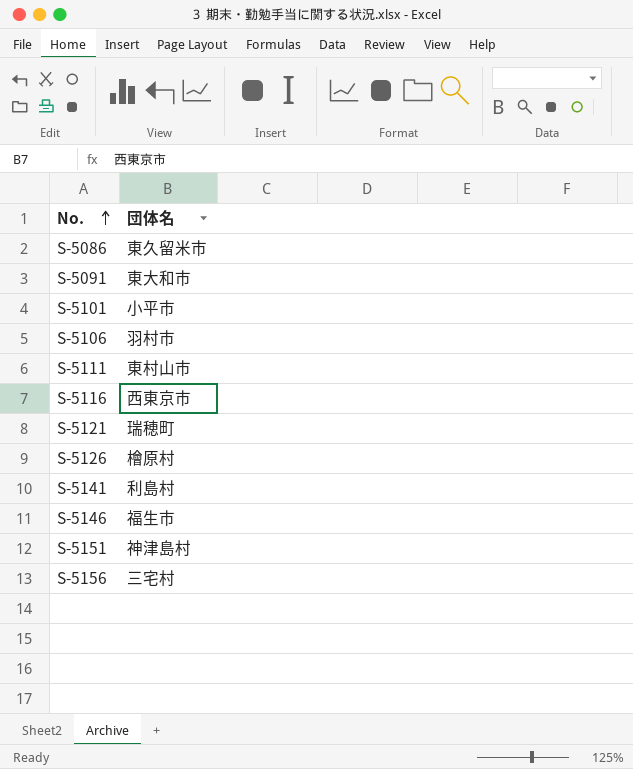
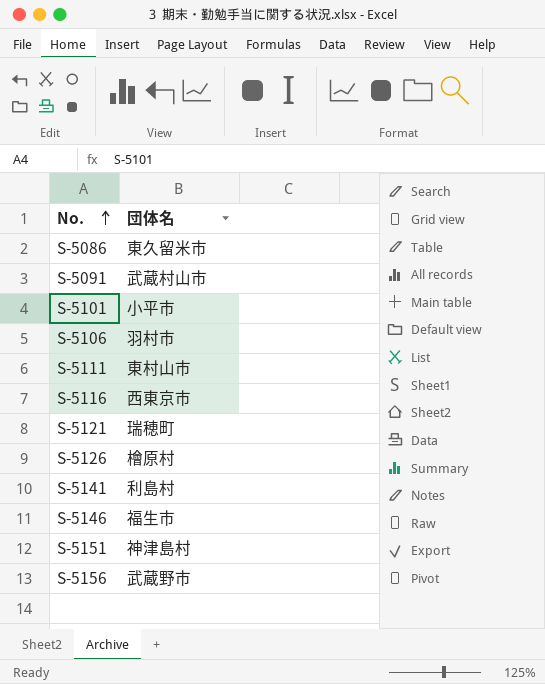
S-5091 | 団体名: 東大和市 -> 武蔵村山市
S-5156 | 団体名: 三宅村 -> 武蔵野市

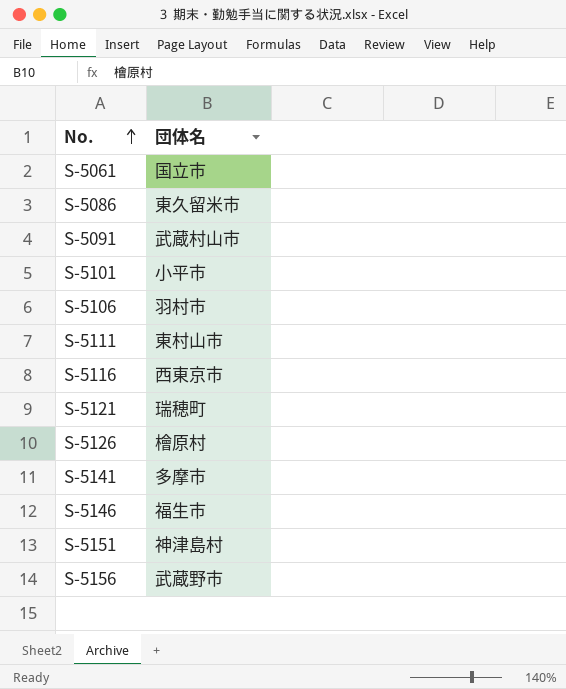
row S-5061: none -> 国立市
S-5141 | 団体名: 利島村 -> 多摩市

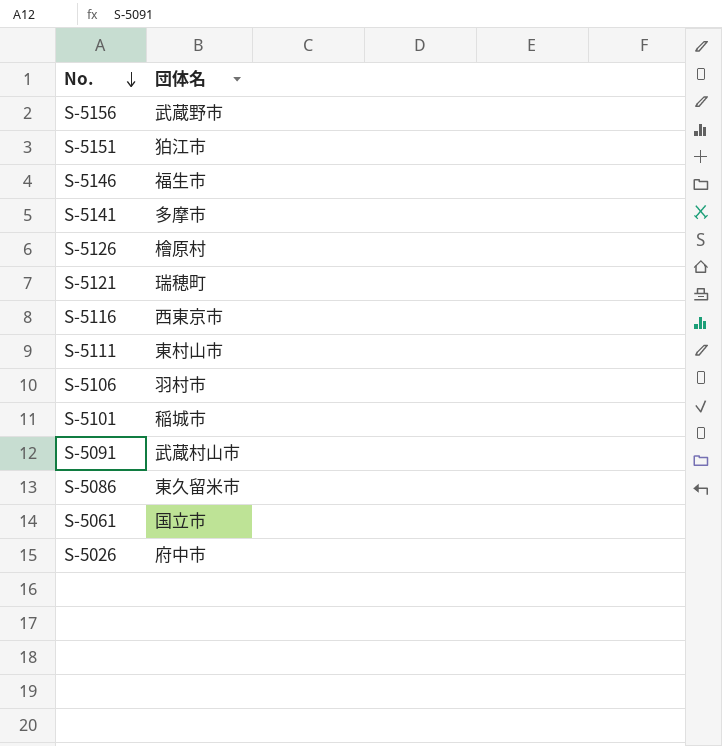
row order: No. ascending -> No. descending
S-5151 | 団体名: 神津島村 -> 狛江市
S-5101 | 団体名: 小平市 -> 稲城市
row S-5026: none -> 府中市

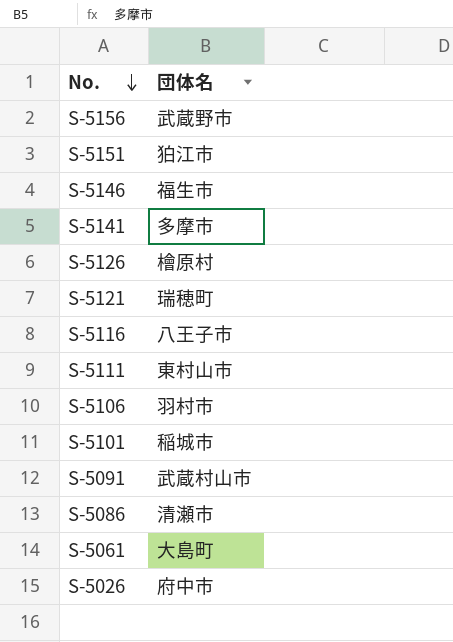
S-5116 | 団体名: 西東京市 -> 八王子市
S-5086 | 団体名: 東久留米市 -> 清瀬市
S-5061 | 団体名: 国立市 -> 大島町

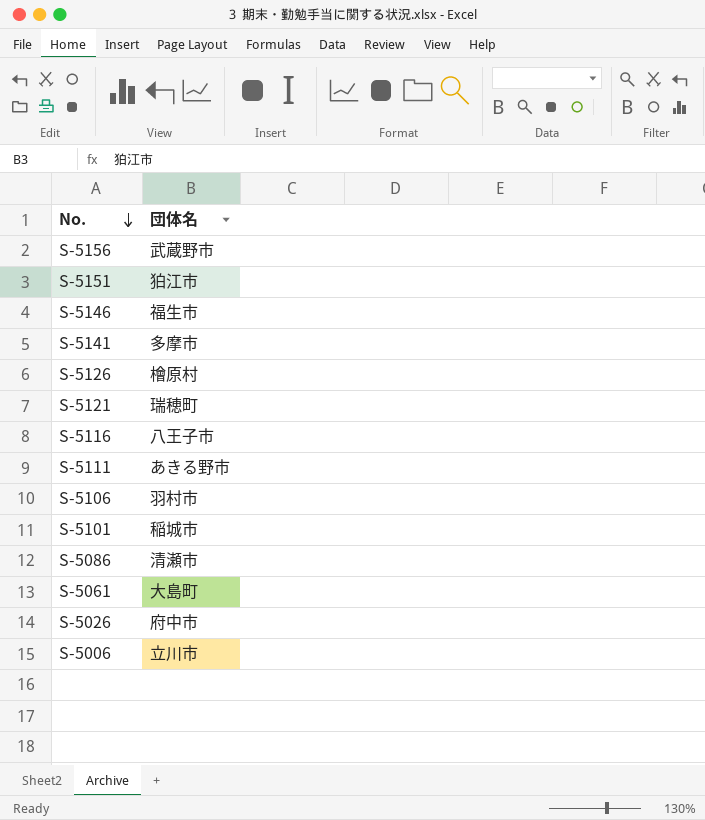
row S-5091: 武蔵村山市 -> none
S-5111 | 団体名: 東村山市 -> あきる野市
row S-5006: none -> 立川市

